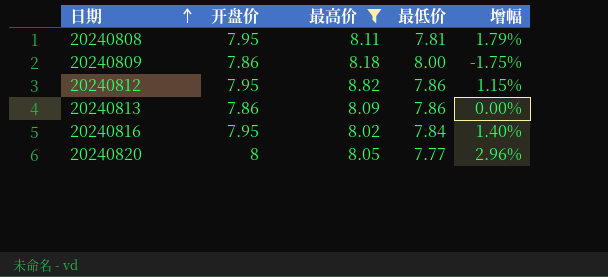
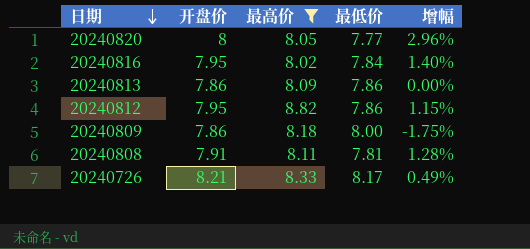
row order: 日期 ascending -> 日期 descending
20240808 | 开盘价: 7.95 -> 7.91
20240808 | 增幅: 1.79% -> 1.28%
row 20240726: none -> 8.21 | 8.33 | 8.17 | 0.49%

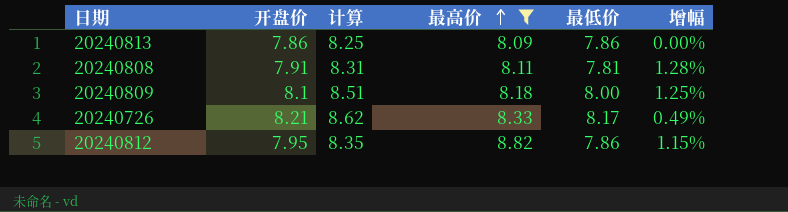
row order: 日期 descending -> 最高价 ascending
column 计算 | formula: none -> [开盘价] * 1.05
row 20240820: 8 | 8.05 | 7.77 | 2.96% -> none
row 20240816: 7.95 | 8.02 | 7.84 | 1.40% -> none
20240809 | 开盘价: 7.86 -> 8.1
20240809 | 增幅: -1.75% -> 1.25%

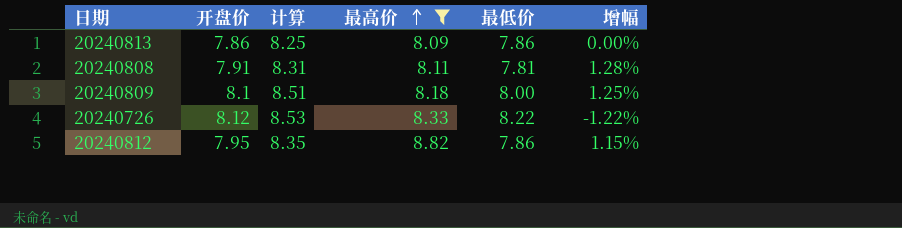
20240726 | 开盘价: 8.21 -> 8.12
20240726 | 计算: 8.62 -> 8.53
20240726 | 最低价: 8.17 -> 8.22
20240726 | 增幅: 0.49% -> -1.22%

